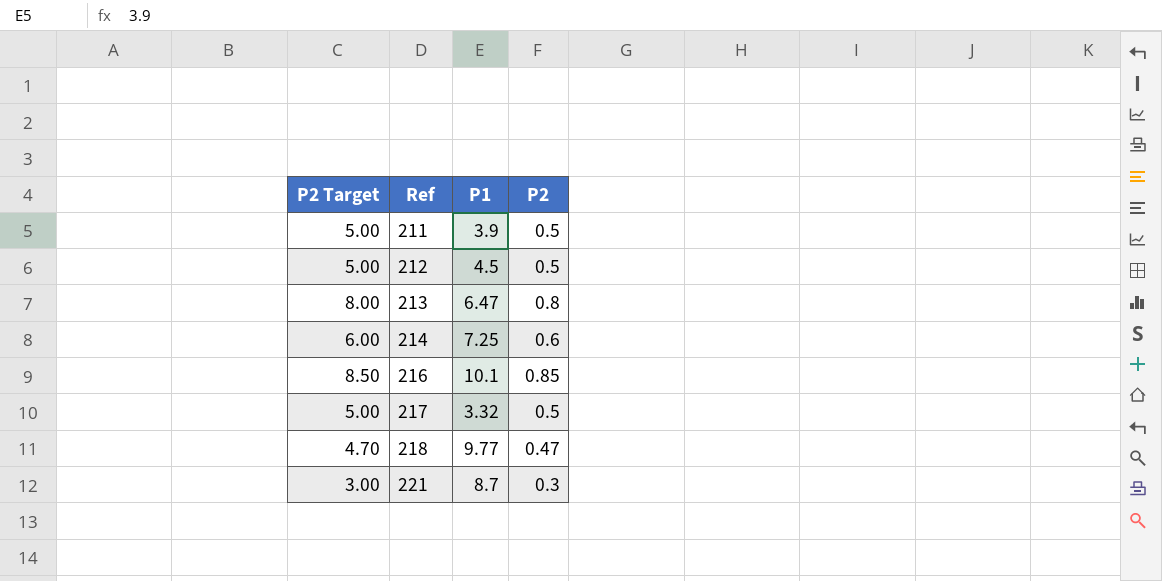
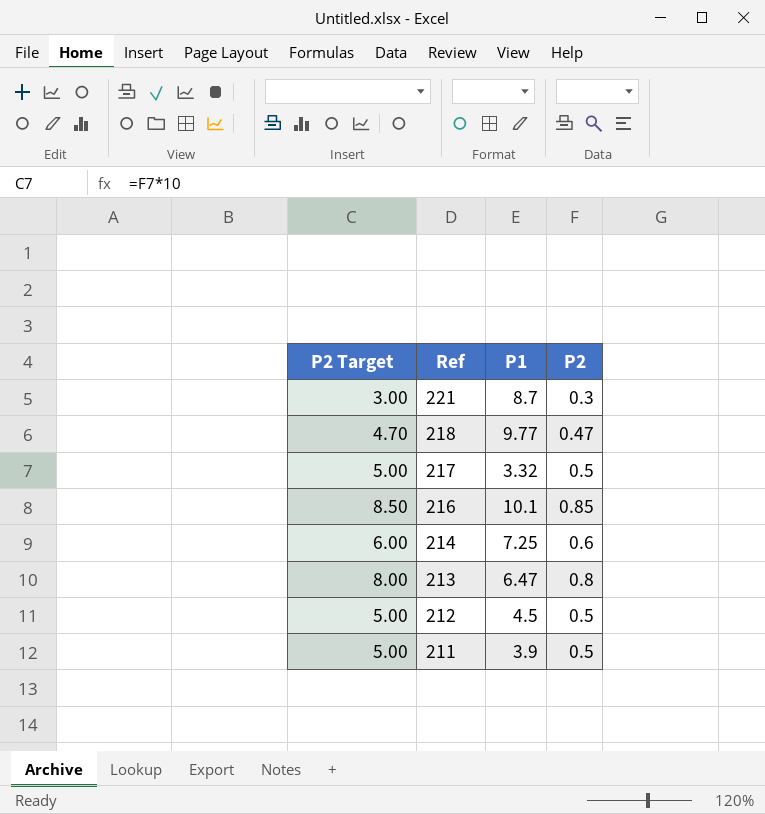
row order: Ref ascending -> Ref descending

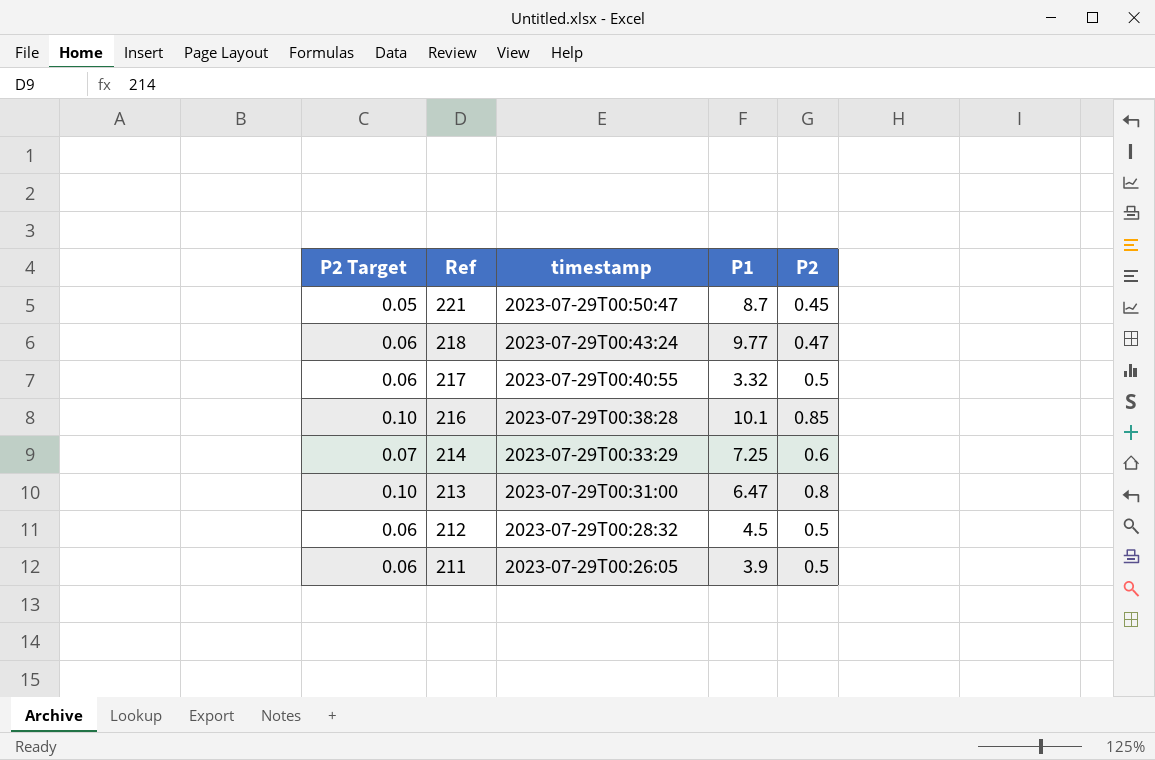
column P2 Target | formula: [P2] * 10 -> [P2] * 0.12
column timestamp | position: none -> 3
221 | P2: 0.3 -> 0.45

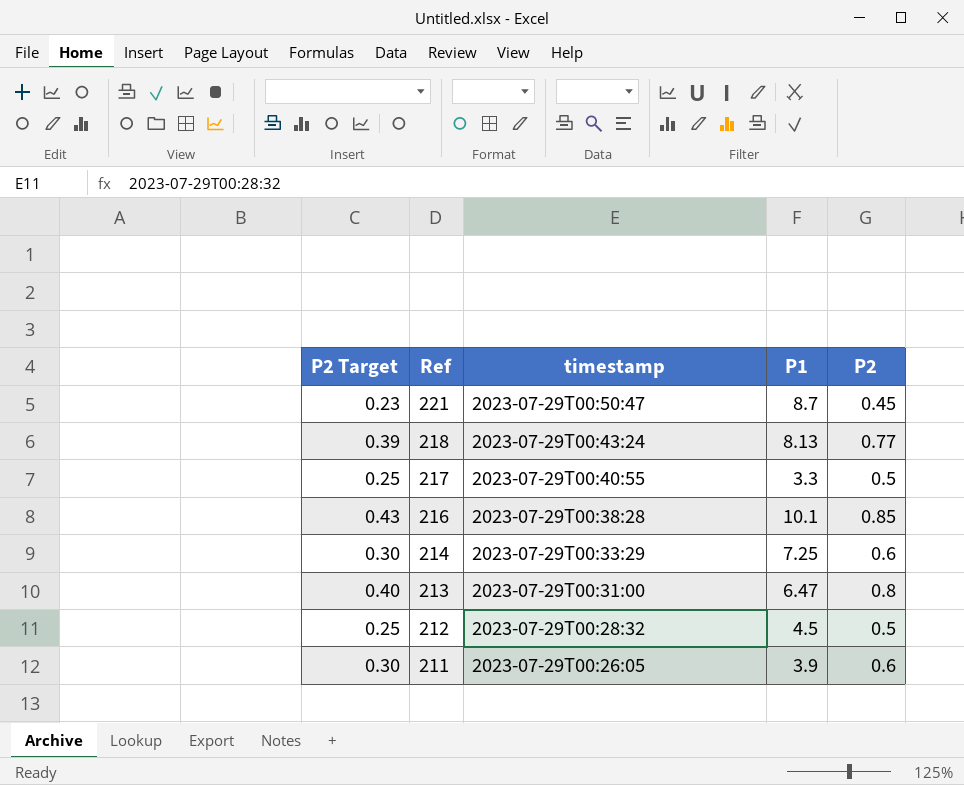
column P2 Target | formula: [P2] * 0.12 -> [P2] * 0.5
218 | P1: 9.77 -> 8.13
218 | P2: 0.47 -> 0.77
217 | P1: 3.32 -> 3.3
211 | P2: 0.5 -> 0.6

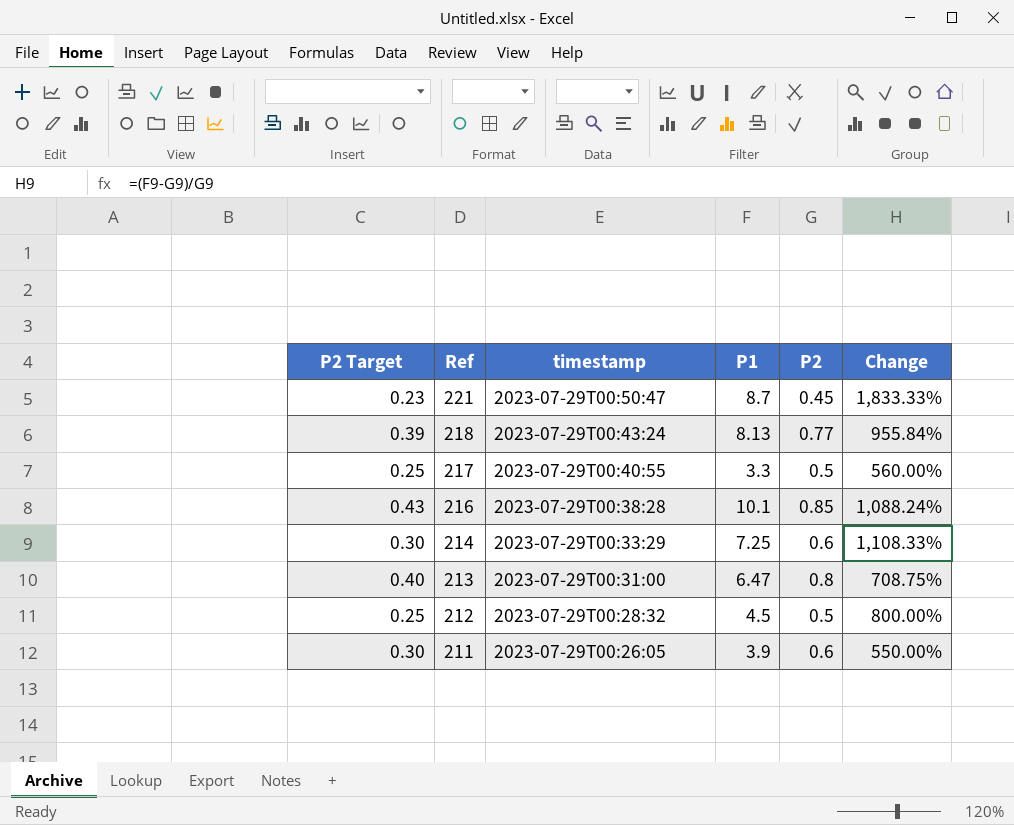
column Change | formula: none -> ([P1] - [P2]) / [P2]

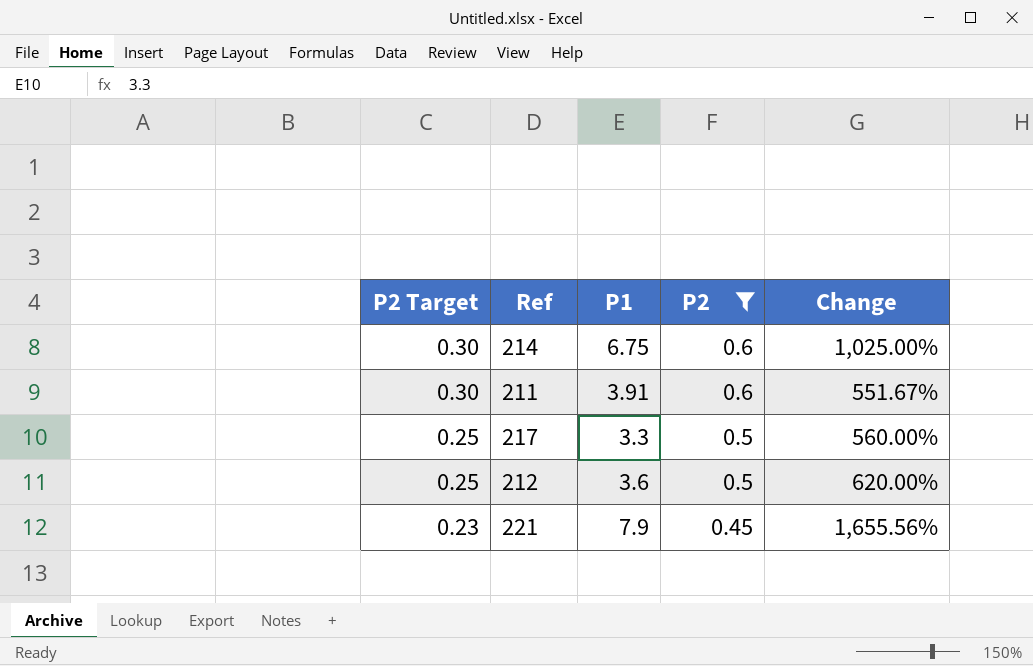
filter: none -> P2 <= 0.6
row order: Ref descending -> P2 Target descending
column timestamp | position: 3 -> none
214 | P1: 7.25 -> 6.75
214 | Change: 1,108.33% -> 1,025.00%
211 | P1: 3.9 -> 3.91
211 | Change: 550.00% -> 551.67%
212 | P1: 4.5 -> 3.6
212 | Change: 800.00% -> 620.00%
221 | P1: 8.7 -> 7.9
221 | Change: 1,833.33% -> 1,655.56%

